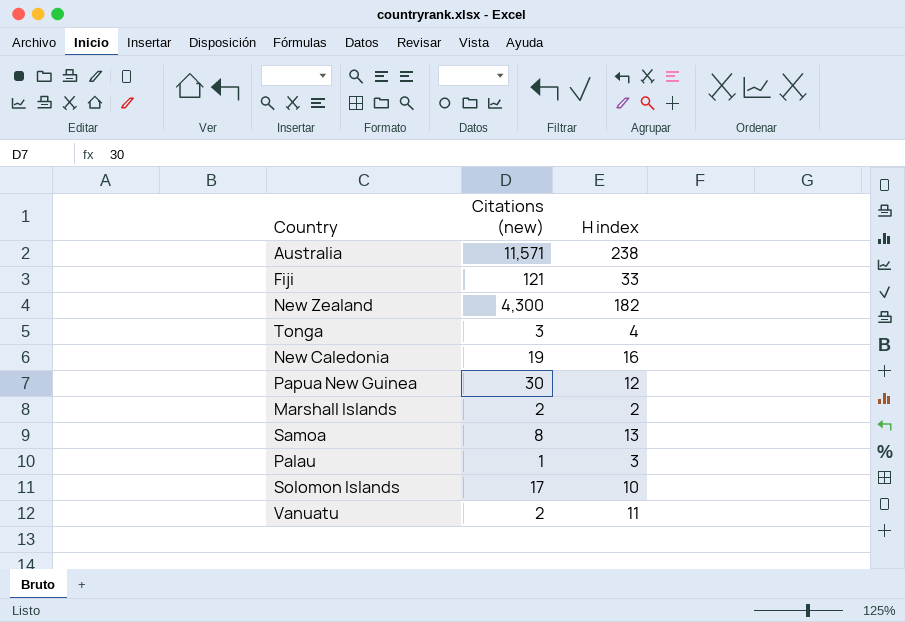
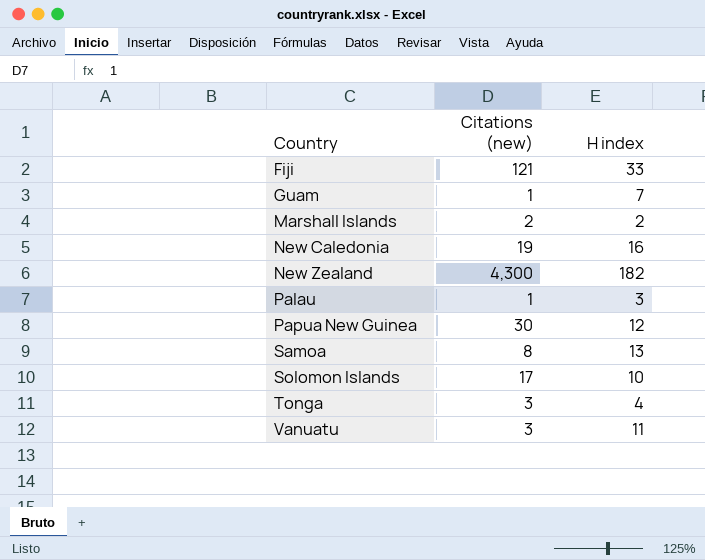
row order: none -> Country ascending
row Australia: 11,571 | 238 -> none
row Guam: none -> 1 | 7
Vanuatu | Citations (new): 2 -> 3

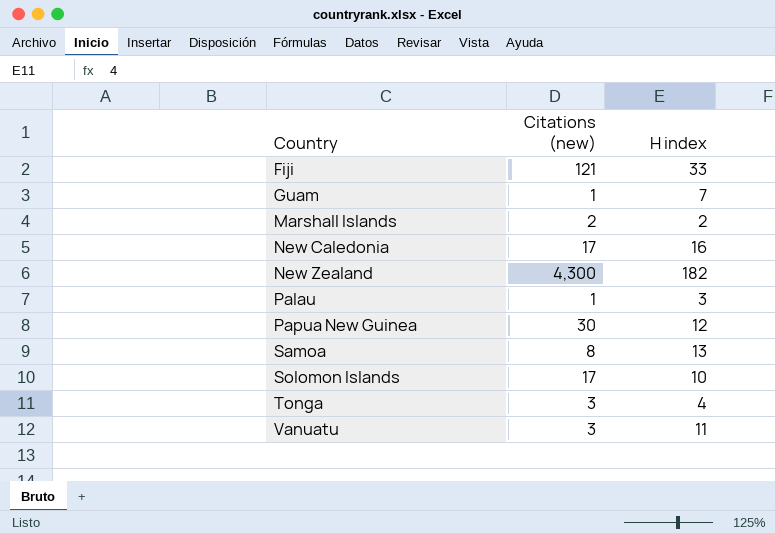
New Caledonia | Citations (new): 19 -> 17

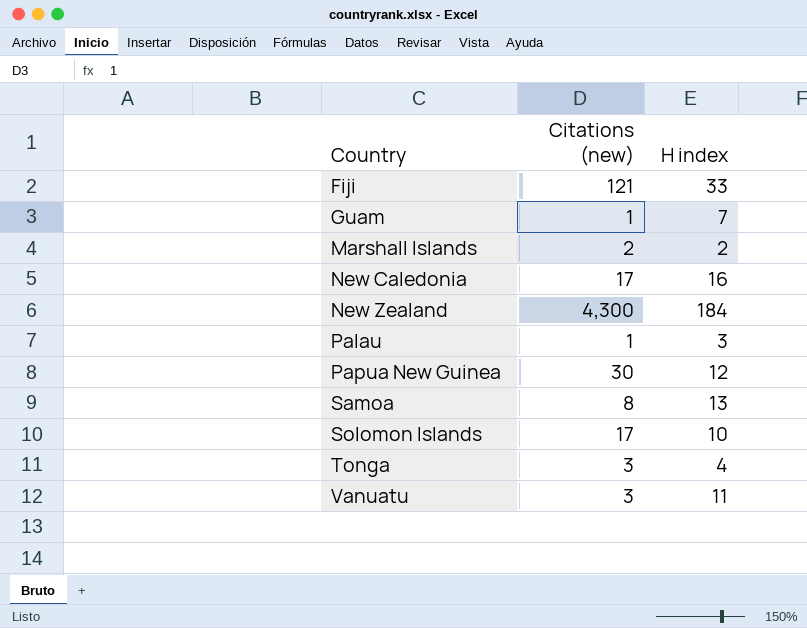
New Zealand | H index: 182 -> 184

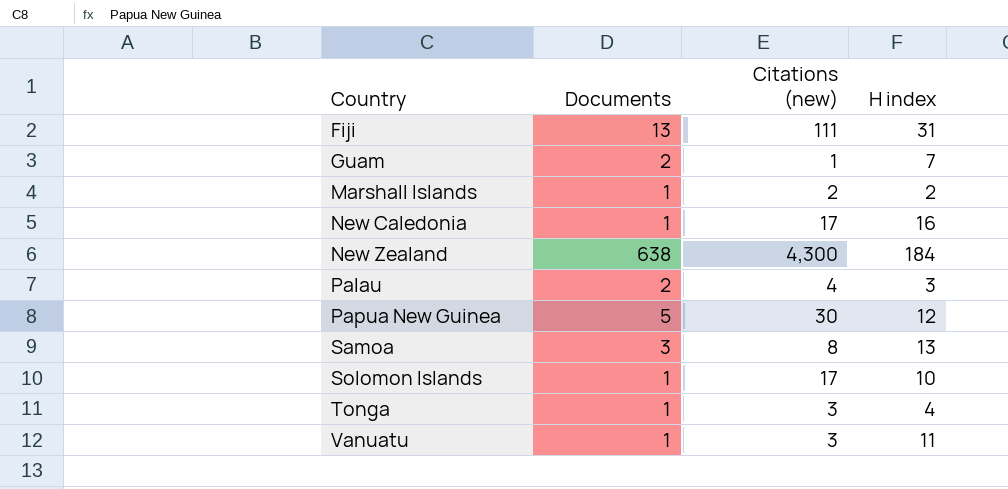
column Documents | position: none -> 2
Fiji | Citations (new): 121 -> 111
Fiji | H index: 33 -> 31
Palau | Citations (new): 1 -> 4

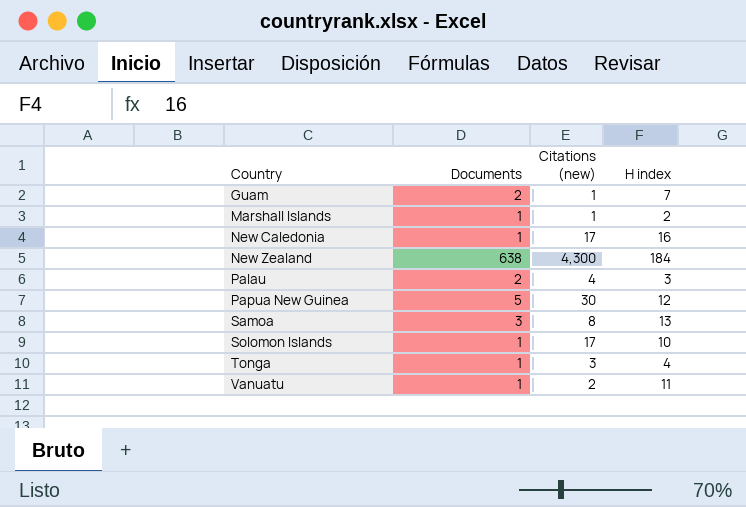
row Fiji: 13 | 111 | 31 -> none
Marshall Islands | Citations (new): 2 -> 1
Vanuatu | Citations (new): 3 -> 2

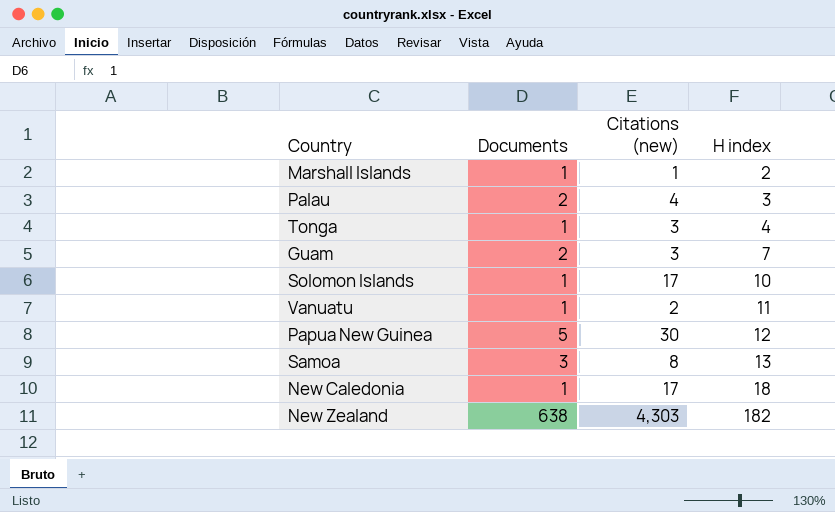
row order: Country ascending -> H index ascending
Guam | Citations (new): 1 -> 3
New Caledonia | H index: 16 -> 18
New Zealand | Citations (new): 4,300 -> 4,303
New Zealand | H index: 184 -> 182

